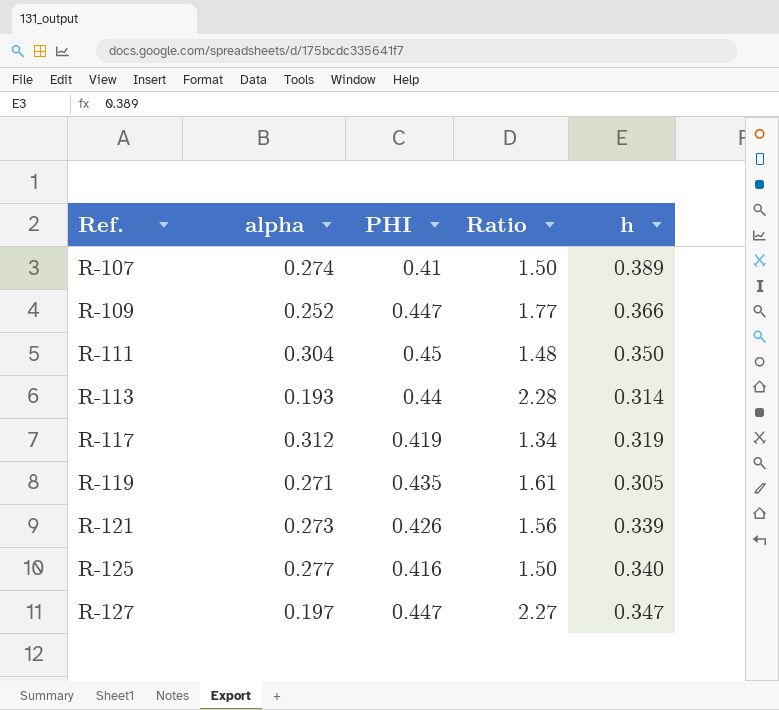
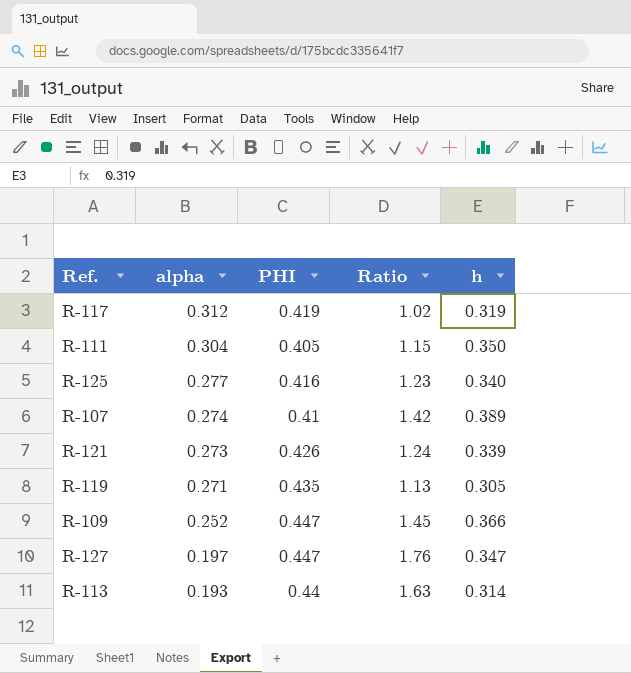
row order: Ref. ascending -> alpha descending
column Ratio | formula: [PHI] / [alpha] -> [h] / [alpha]
R-111 | PHI: 0.45 -> 0.405

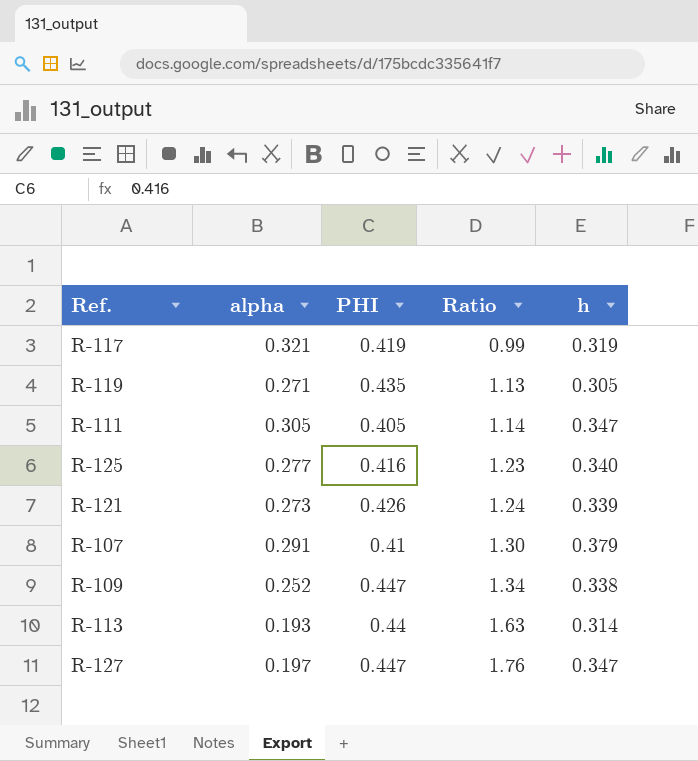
row order: alpha descending -> Ratio ascending
R-117 | alpha: 0.312 -> 0.321
R-117 | Ratio: 1.02 -> 0.99
R-111 | alpha: 0.304 -> 0.305
R-111 | Ratio: 1.15 -> 1.14
R-111 | h: 0.350 -> 0.347
R-107 | alpha: 0.274 -> 0.291
R-107 | Ratio: 1.42 -> 1.30
R-107 | h: 0.389 -> 0.379
R-109 | Ratio: 1.45 -> 1.34
R-109 | h: 0.366 -> 0.338

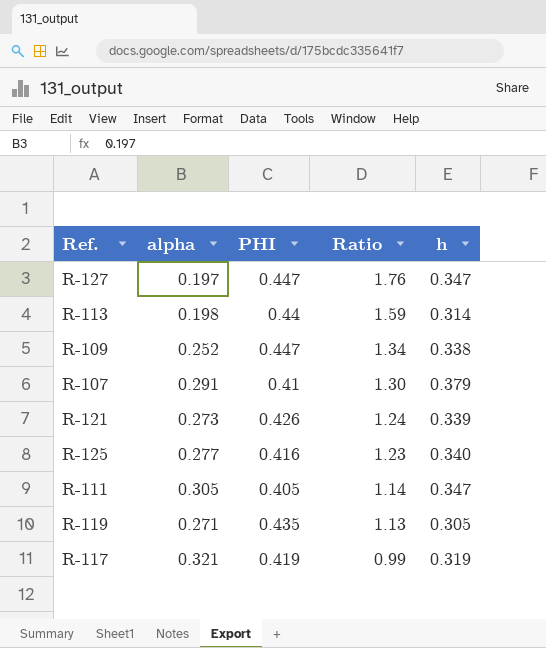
row order: Ratio ascending -> Ratio descending
R-113 | alpha: 0.193 -> 0.198
R-113 | Ratio: 1.63 -> 1.59

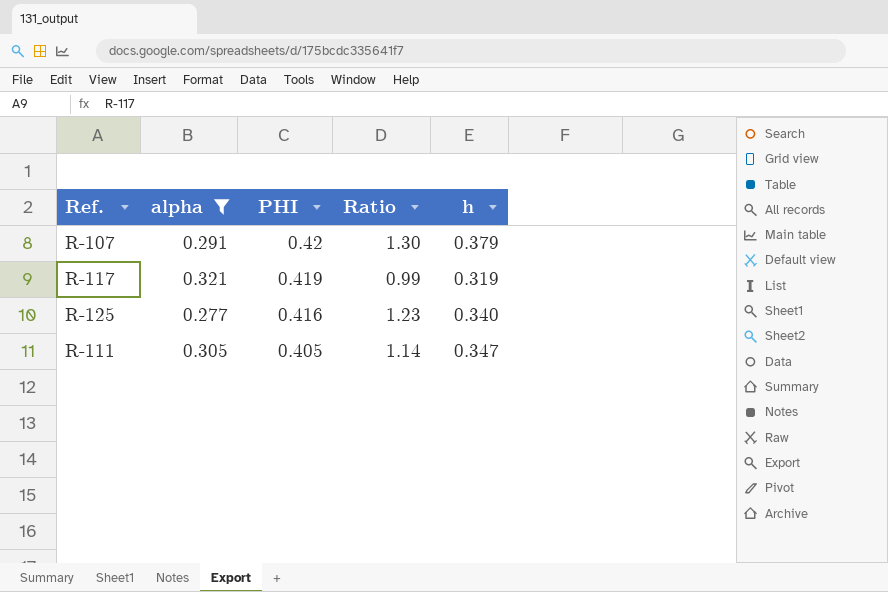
filter: none -> alpha >= 0.277
row order: Ratio descending -> PHI descending
R-107 | PHI: 0.41 -> 0.42

